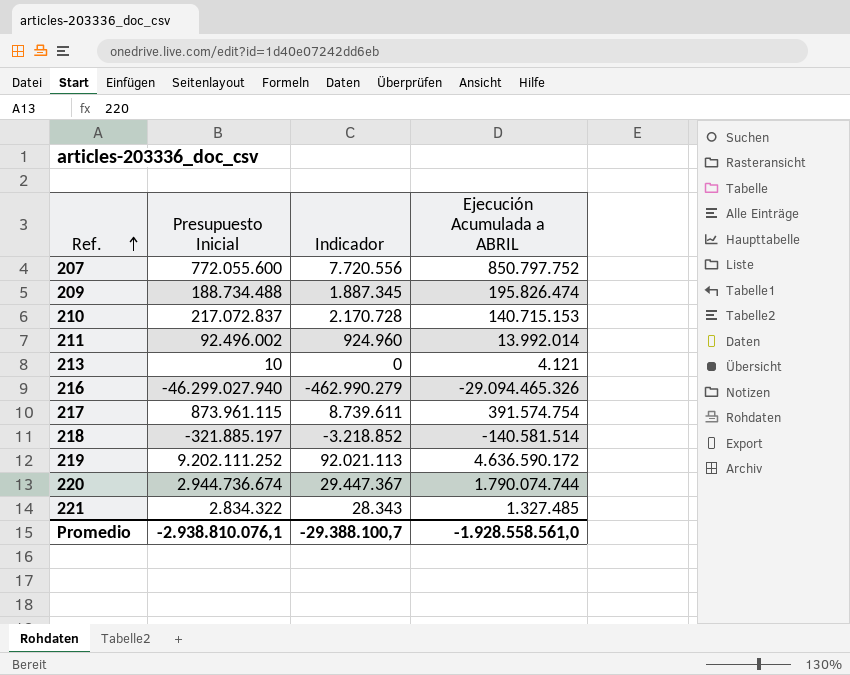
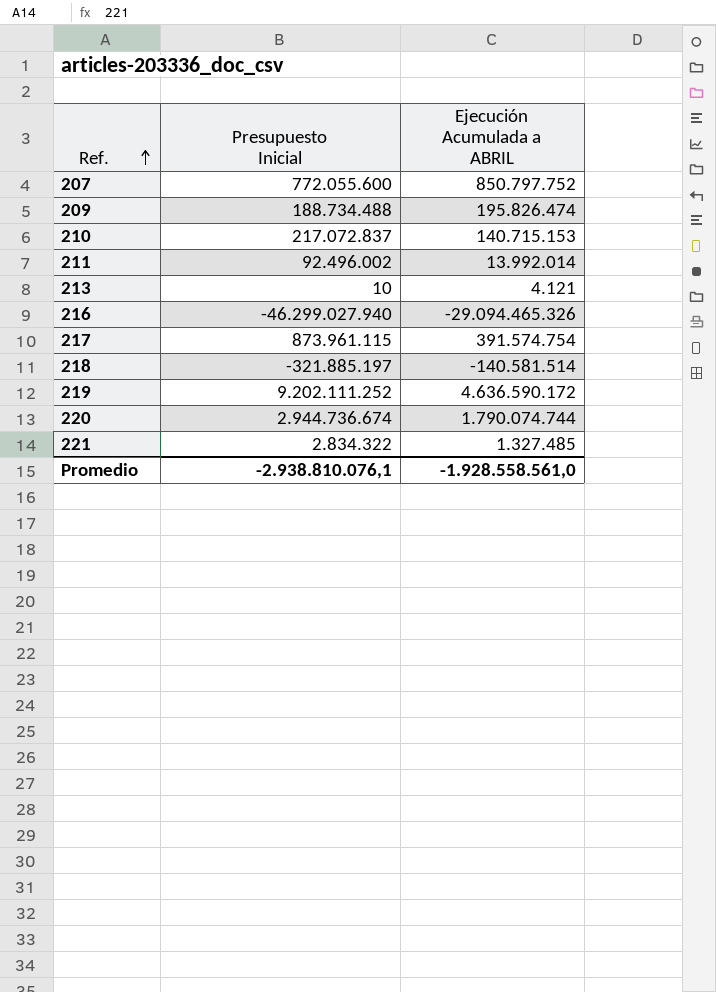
column Indicador | formula: [Presupuesto Inicial] * 0,01 -> none

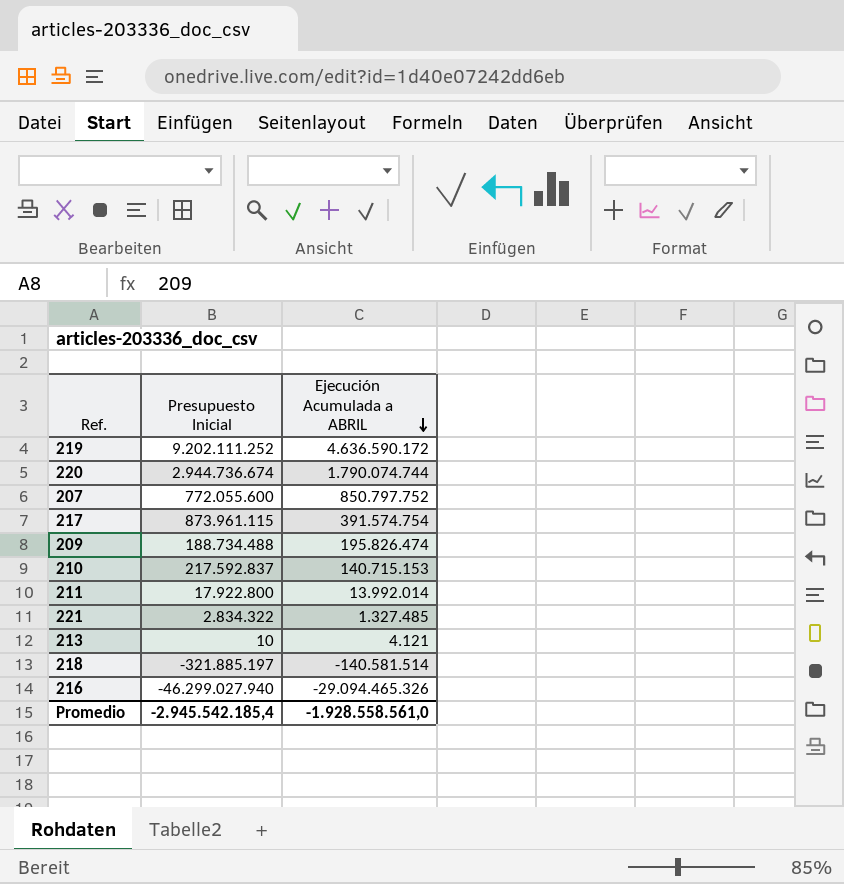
row order: Ref. ascending -> Ejecución Acumulada a ABRIL descending
210 | Presupuesto Inicial: 217.072.837 -> 217.592.837
211 | Presupuesto Inicial: 92.496.002 -> 17.922.800
Promedio | Presupuesto Inicial: -2.938.810.076,1 -> -2.945.542.185,4

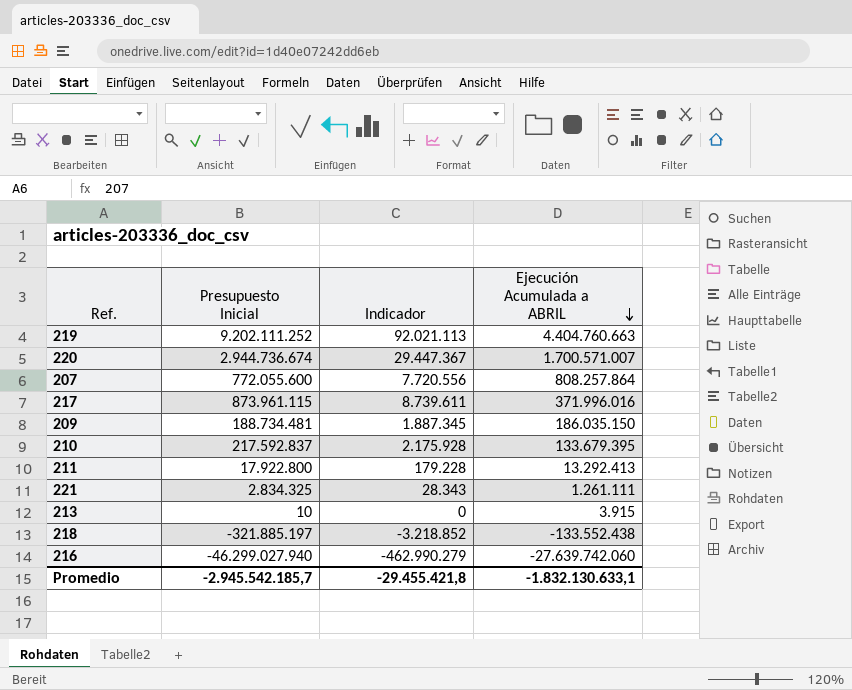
column Indicador | formula: none -> [Presupuesto Inicial] * 0,01
219 | Ejecución Acumulada a ABRIL: 4.636.590.172 -> 4.404.760.663
220 | Ejecución Acumulada a ABRIL: 1.790.074.744 -> 1.700.571.007
207 | Ejecución Acumulada a ABRIL: 850.797.752 -> 808.257.864
217 | Ejecución Acumulada a ABRIL: 391.574.754 -> 371.996.016
209 | Presupuesto Inicial: 188.734.488 -> 188.734.481
209 | Ejecución Acumulada a ABRIL: 195.826.474 -> 186.035.150
210 | Ejecución Acumulada a ABRIL: 140.715.153 -> 133.679.395
211 | Ejecución Acumulada a ABRIL: 13.992.014 -> 13.292.413
221 | Presupuesto Inicial: 2.834.322 -> 2.834.325
221 | Ejecución Acumulada a ABRIL: 1.327.485 -> 1.261.111
213 | Ejecución Acumulada a ABRIL: 4.121 -> 3.915
218 | Ejecución Acumulada a ABRIL: -140.581.514 -> -133.552.438
216 | Ejecución Acumulada a ABRIL: -29.094.465.326 -> -27.639.742.060
Promedio | Presupuesto Inicial: -2.945.542.185,4 -> -2.945.542.185,7
Promedio | Ejecución Acumulada a ABRIL: -1.928.558.561,0 -> -1.832.130.633,1

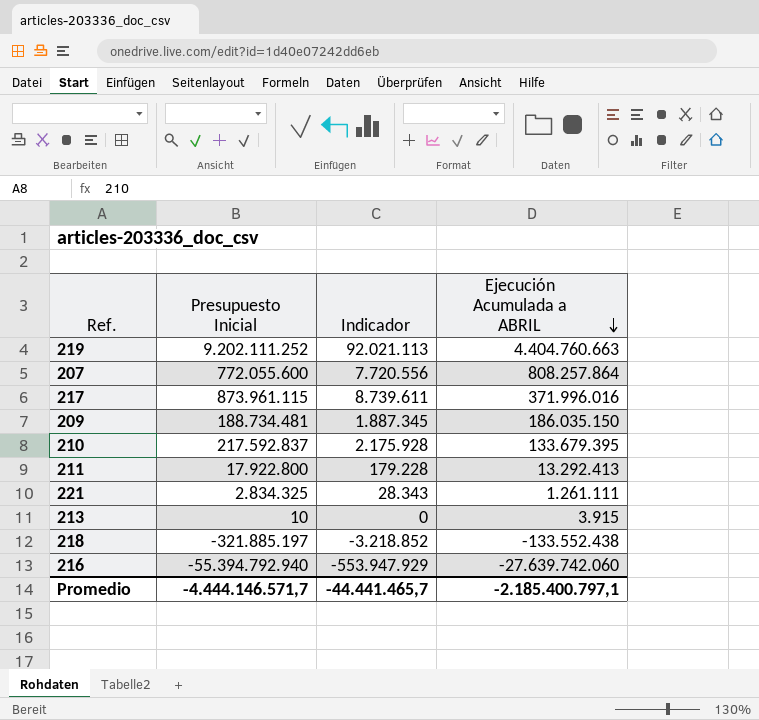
row 220: 2.944.736.674 | 29.447.367 | 1.700.571.007 -> none
216 | Presupuesto Inicial: -46.299.027.940 -> -55.394.792.940
216 | Indicador: -462.990.279 -> -553.947.929
Promedio | Presupuesto Inicial: -2.945.542.185,7 -> -4.444.146.571,7
Promedio | Indicador: -29.455.421,8 -> -44.441.465,7
Promedio | Ejecución Acumulada a ABRIL: -1.832.130.633,1 -> -2.185.400.797,1

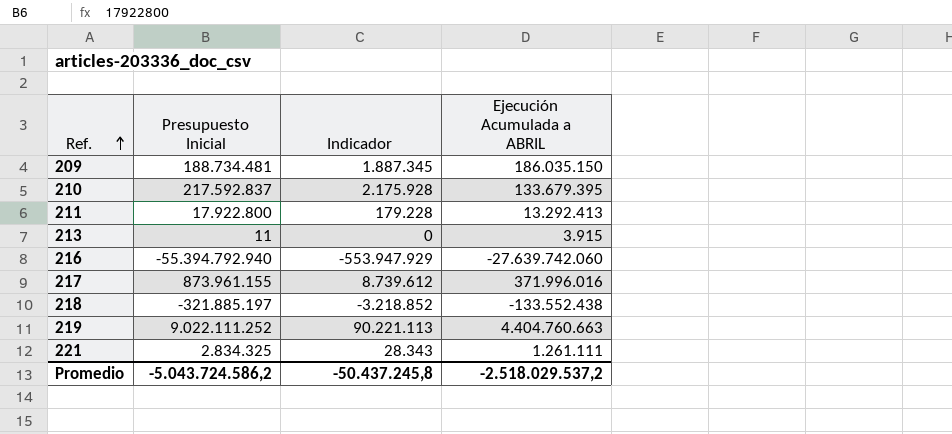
row order: Ejecución Acumulada a ABRIL descending -> Ref. ascending
row 207: 772.055.600 | 7.720.556 | 808.257.864 -> none
213 | Presupuesto Inicial: 10 -> 11
217 | Presupuesto Inicial: 873.961.115 -> 873.961.155
217 | Indicador: 8.739.611 -> 8.739.612
219 | Presupuesto Inicial: 9.202.111.252 -> 9.022.111.252
219 | Indicador: 92.021.113 -> 90.221.113
Promedio | Presupuesto Inicial: -4.444.146.571,7 -> -5.043.724.586,2
Promedio | Indicador: -44.441.465,7 -> -50.437.245,8
Promedio | Ejecución Acumulada a ABRIL: -2.185.400.797,1 -> -2.518.029.537,2

